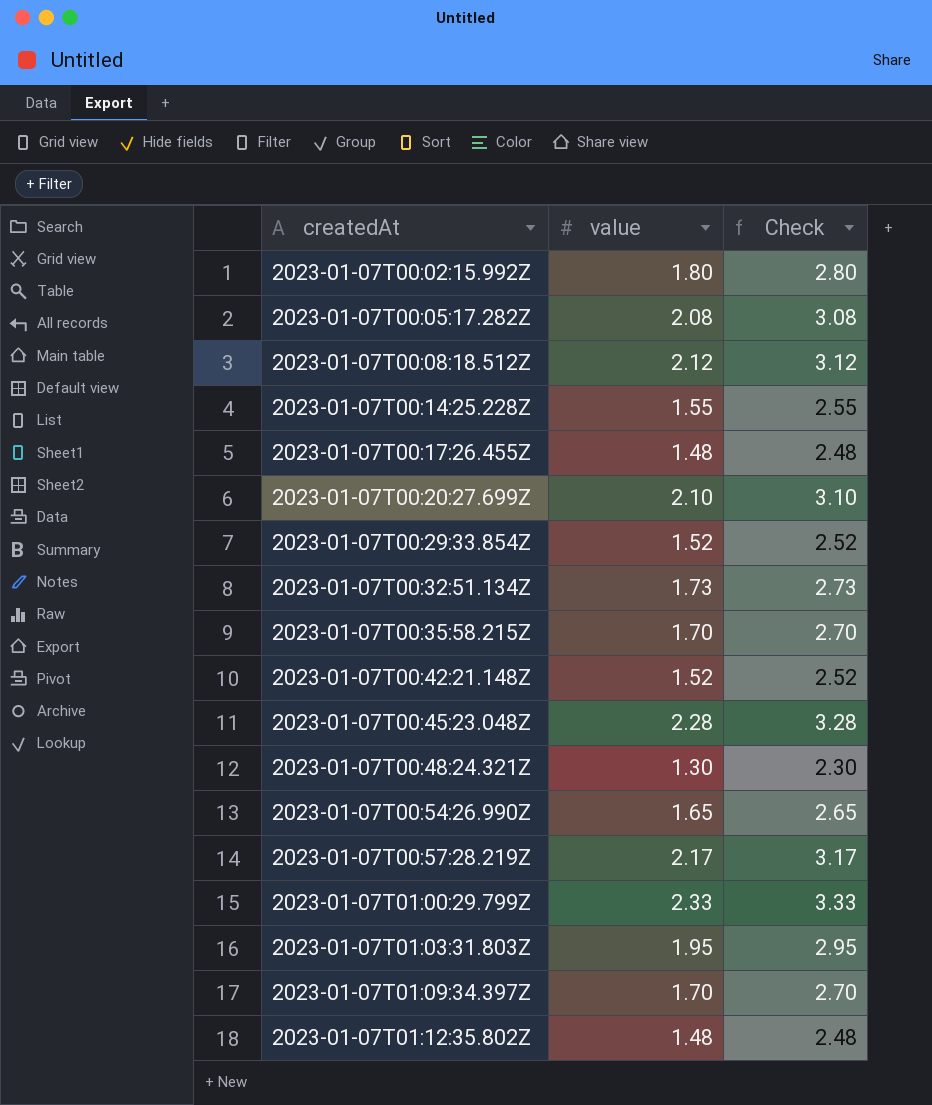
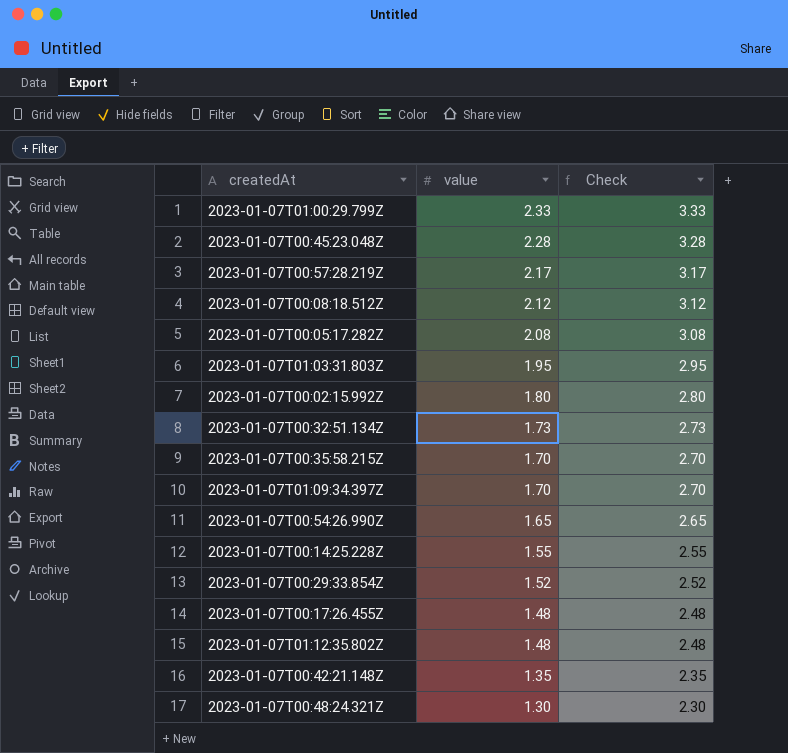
row order: createdAt ascending -> value descending
row 2023-01-07T00:20:27.699Z: 2.10 | 3.10 -> none
2023-01-07T00:42:21.148Z | value: 1.52 -> 1.35
2023-01-07T00:42:21.148Z | Check: 2.52 -> 2.35

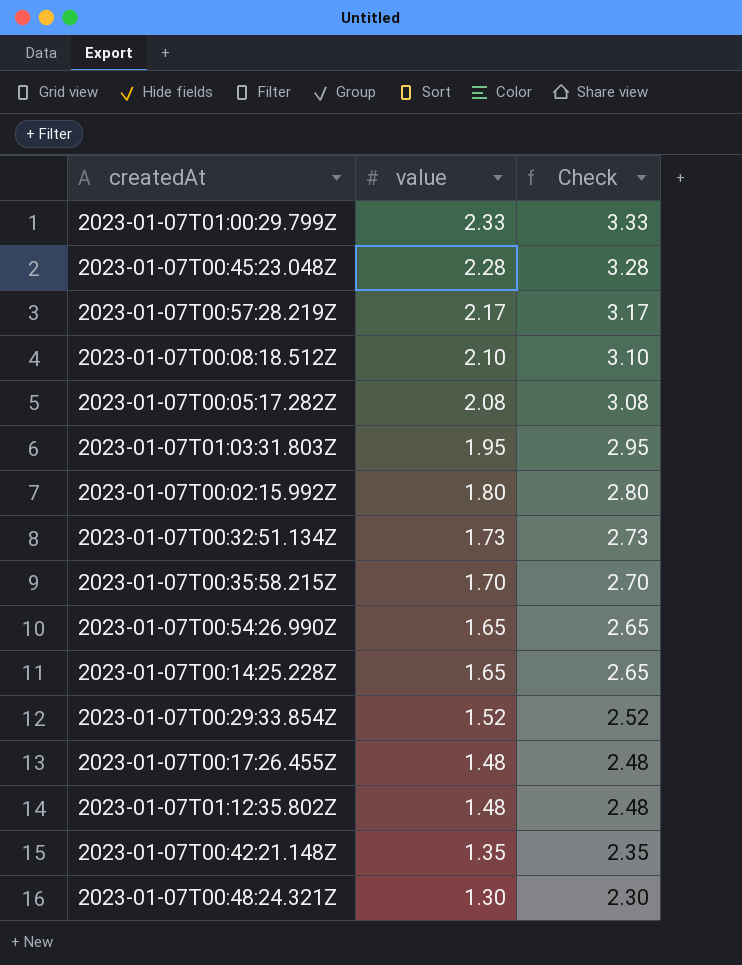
row 2023-01-07T01:09:34.397Z: 1.70 | 2.70 -> none
2023-01-07T00:08:18.512Z | value: 2.12 -> 2.10
2023-01-07T00:08:18.512Z | Check: 3.12 -> 3.10
2023-01-07T00:14:25.228Z | value: 1.55 -> 1.65
2023-01-07T00:14:25.228Z | Check: 2.55 -> 2.65

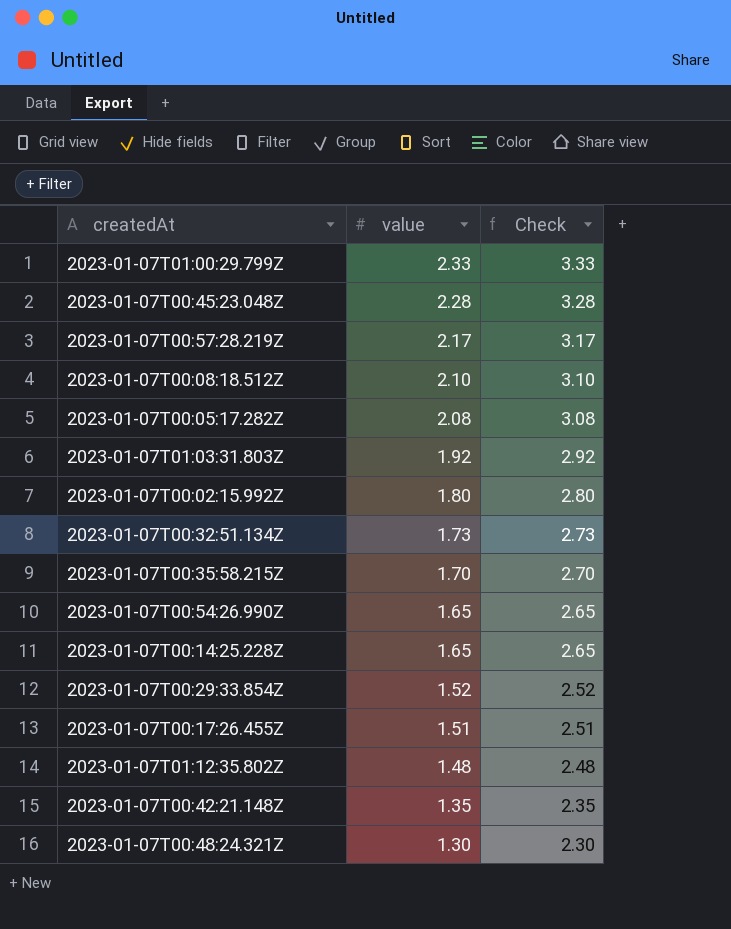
2023-01-07T01:03:31.803Z | value: 1.95 -> 1.92
2023-01-07T01:03:31.803Z | Check: 2.95 -> 2.92
2023-01-07T00:17:26.455Z | value: 1.48 -> 1.51
2023-01-07T00:17:26.455Z | Check: 2.48 -> 2.51

